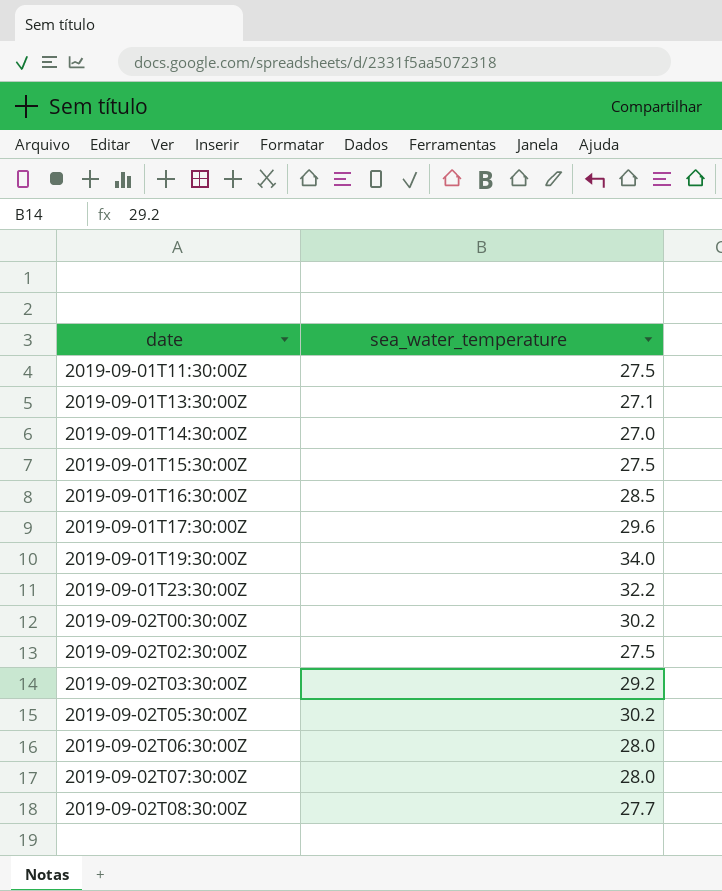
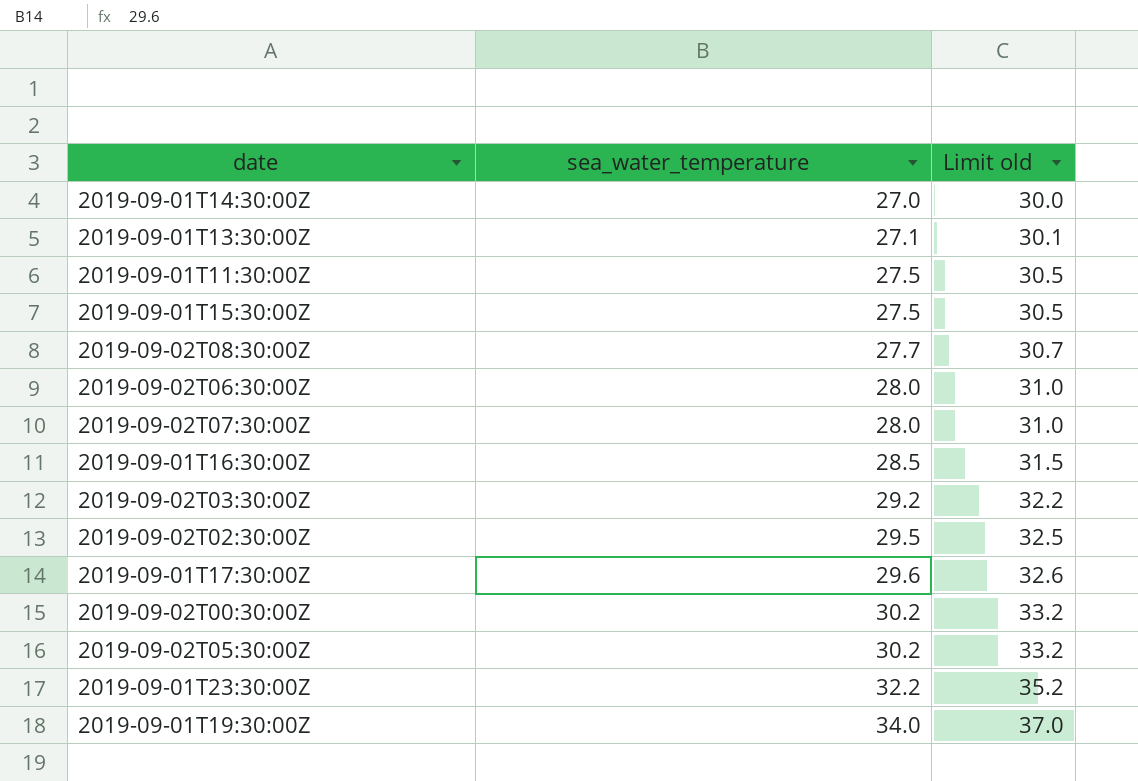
row order: date ascending -> sea_water_temperature ascending
column Limit old | formula: none -> [sea_water_temperature] + 3
2019-09-02T02:30:00Z | sea_water_temperature: 27.5 -> 29.5

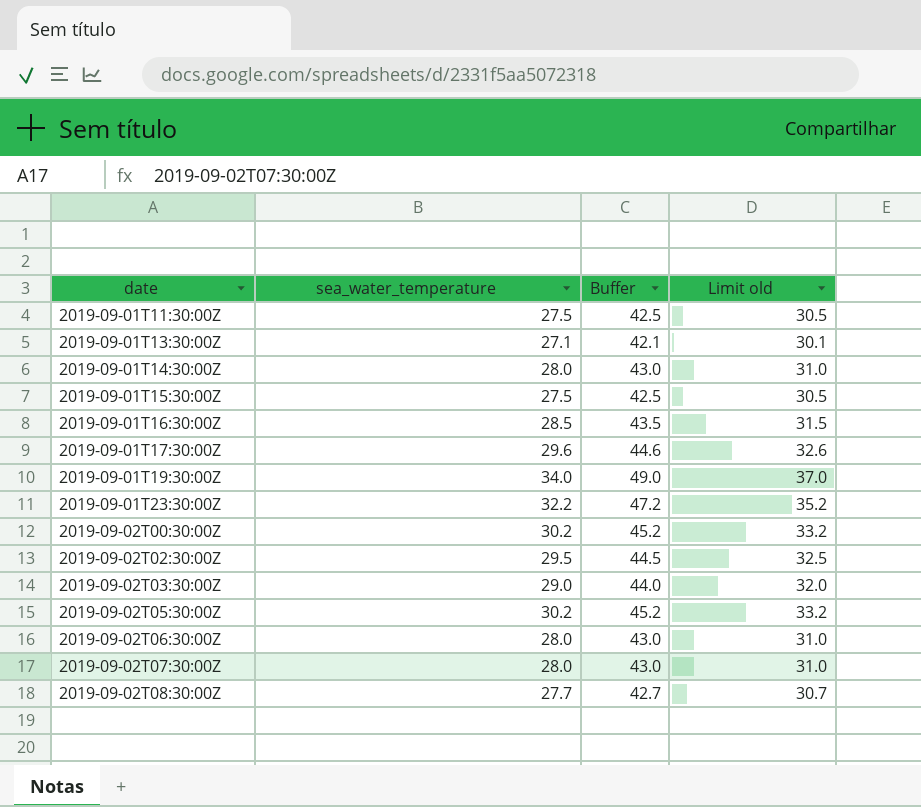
row order: sea_water_temperature ascending -> date ascending
column Buffer | formula: none -> [sea_water_temperature] + 15
2019-09-01T14:30:00Z | sea_water_temperature: 27.0 -> 28.0
2019-09-01T14:30:00Z | Limit old: 30.0 -> 31.0
2019-09-02T03:30:00Z | sea_water_temperature: 29.2 -> 29.0
2019-09-02T03:30:00Z | Limit old: 32.2 -> 32.0

